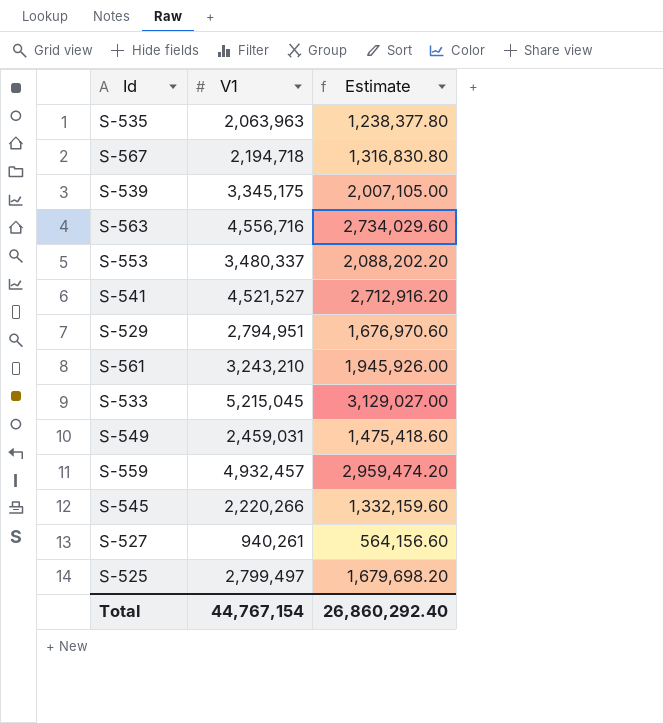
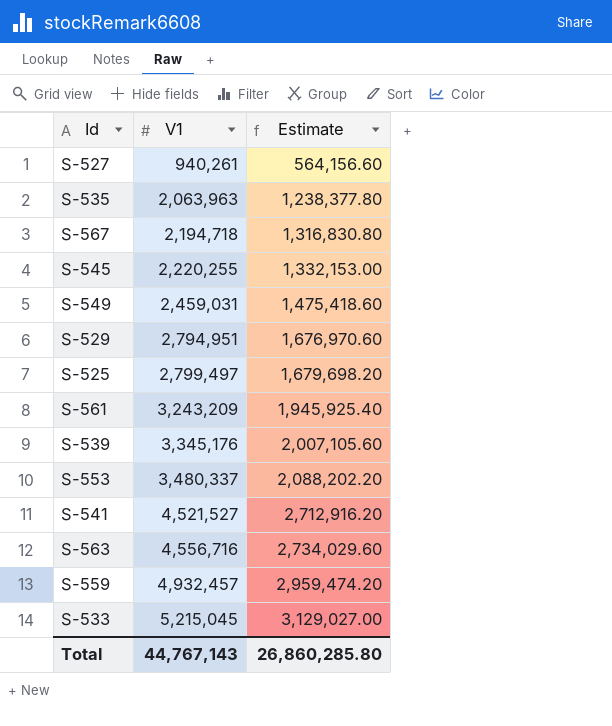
row order: none -> V1 ascending
S-545 | V1: 2,220,266 -> 2,220,255
S-545 | Estimate: 1,332,159.60 -> 1,332,153.00
S-561 | V1: 3,243,210 -> 3,243,209
S-561 | Estimate: 1,945,926.00 -> 1,945,925.40
S-539 | V1: 3,345,175 -> 3,345,176
S-539 | Estimate: 2,007,105.00 -> 2,007,105.60
Total | V1: 44,767,154 -> 44,767,143
Total | Estimate: 26,860,292.40 -> 26,860,285.80

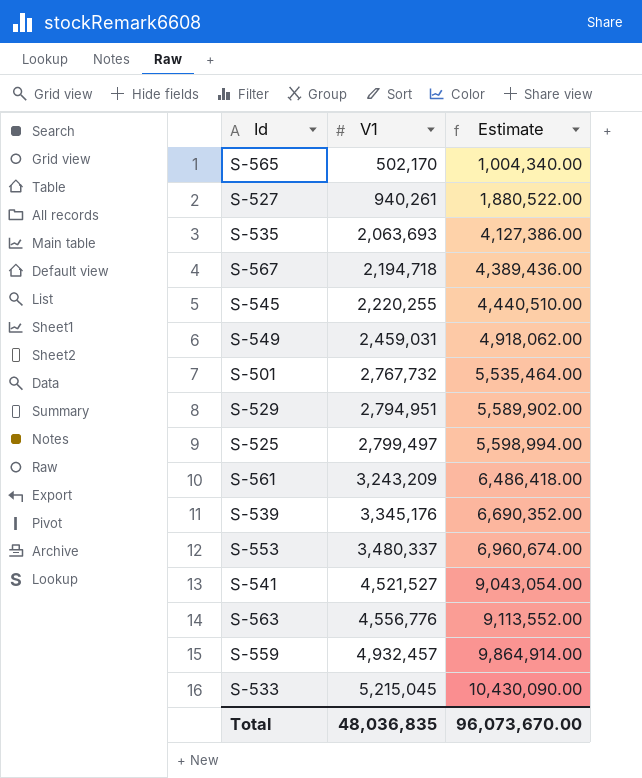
column Estimate | formula: [V1] * 0.6 -> [V1] * 2
row S-565: none -> 502,170 | 1,004,340.00
S-535 | V1: 2,063,963 -> 2,063,693
row S-501: none -> 2,767,732 | 5,535,464.00
S-563 | V1: 4,556,716 -> 4,556,776
Total | V1: 44,767,143 -> 48,036,835
Total | Estimate: 26,860,285.80 -> 96,073,670.00

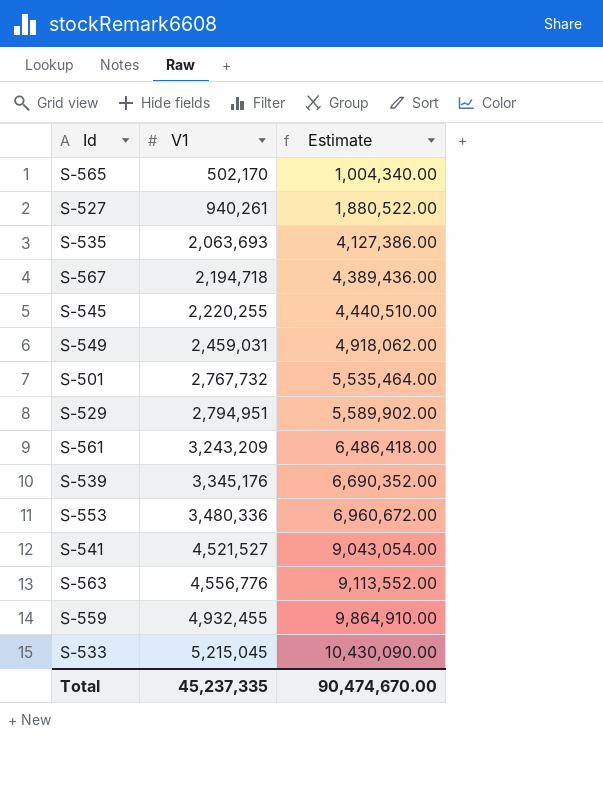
row S-525: 2,799,497 | 5,598,994.00 -> none
S-553 | V1: 3,480,337 -> 3,480,336
S-553 | Estimate: 6,960,674.00 -> 6,960,672.00
S-559 | V1: 4,932,457 -> 4,932,455
S-559 | Estimate: 9,864,914.00 -> 9,864,910.00
Total | V1: 48,036,835 -> 45,237,335
Total | Estimate: 96,073,670.00 -> 90,474,670.00

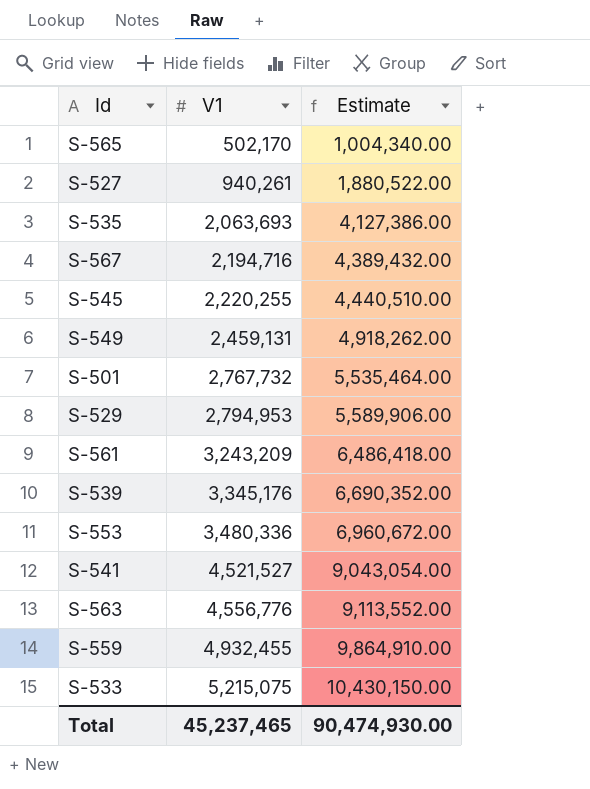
S-567 | V1: 2,194,718 -> 2,194,716
S-567 | Estimate: 4,389,436.00 -> 4,389,432.00
S-549 | V1: 2,459,031 -> 2,459,131
S-549 | Estimate: 4,918,062.00 -> 4,918,262.00
S-529 | V1: 2,794,951 -> 2,794,953
S-529 | Estimate: 5,589,902.00 -> 5,589,906.00
S-533 | V1: 5,215,045 -> 5,215,075
S-533 | Estimate: 10,430,090.00 -> 10,430,150.00
Total | V1: 45,237,335 -> 45,237,465
Total | Estimate: 90,474,670.00 -> 90,474,930.00

